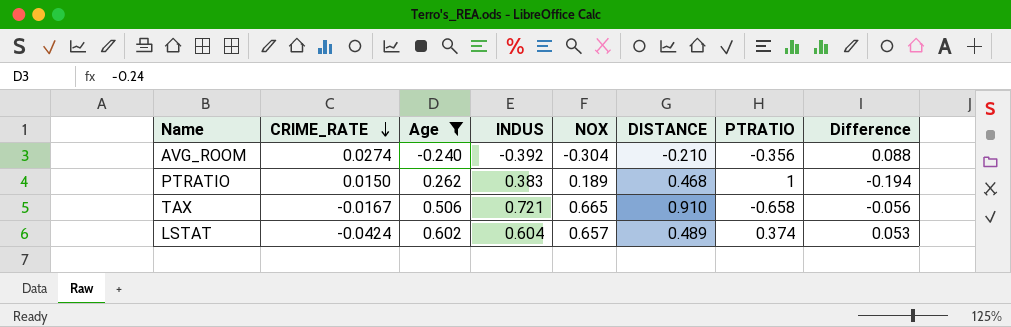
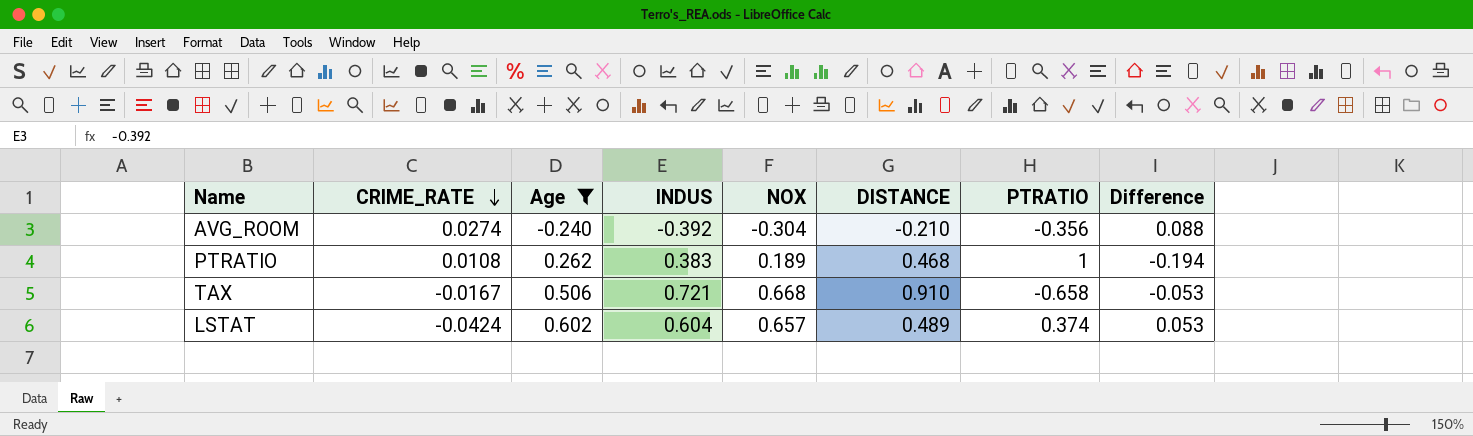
PTRATIO | CRIME_RATE: 0.0150 -> 0.0108
TAX | NOX: 0.665 -> 0.668
TAX | Difference: -0.056 -> -0.053

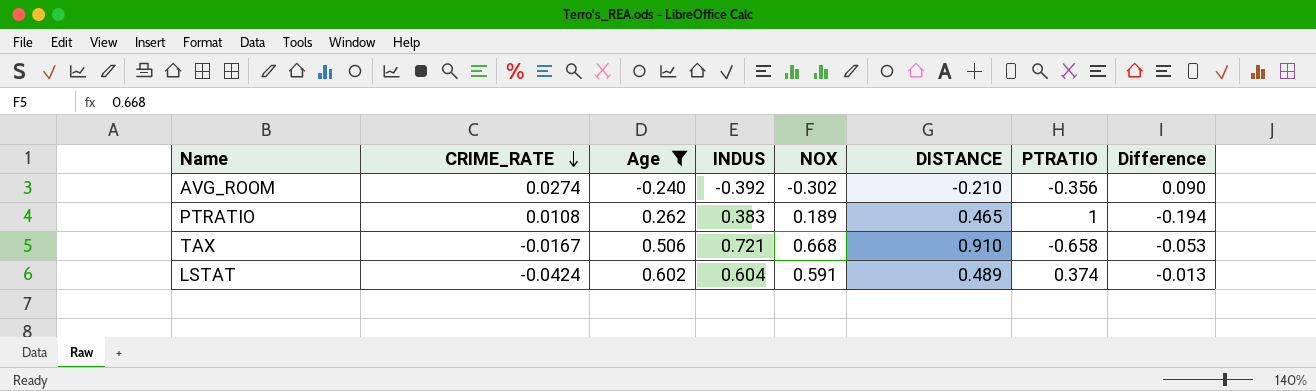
AVG_ROOM | NOX: -0.304 -> -0.302
AVG_ROOM | Difference: 0.088 -> 0.090
PTRATIO | DISTANCE: 0.468 -> 0.465
LSTAT | NOX: 0.657 -> 0.591
LSTAT | Difference: 0.053 -> -0.013

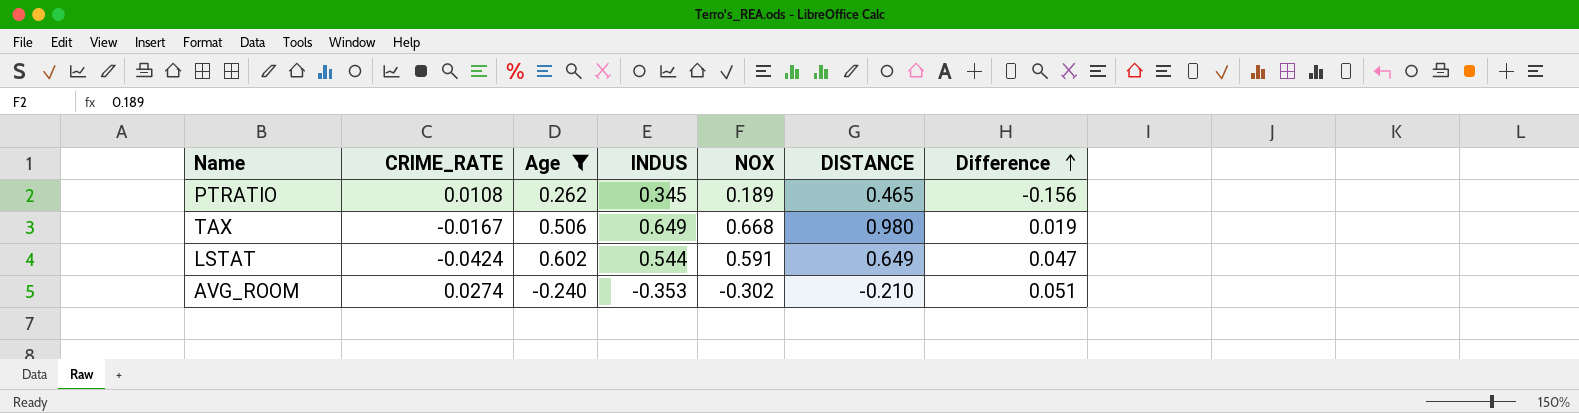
row order: CRIME_RATE descending -> Difference ascending
column PTRATIO | position: 7 -> none
PTRATIO | INDUS: 0.383 -> 0.345
PTRATIO | Difference: -0.194 -> -0.156
TAX | INDUS: 0.721 -> 0.649
TAX | DISTANCE: 0.910 -> 0.980
TAX | Difference: -0.053 -> 0.019
LSTAT | INDUS: 0.604 -> 0.544
LSTAT | DISTANCE: 0.489 -> 0.649
LSTAT | Difference: -0.013 -> 0.047
AVG_ROOM | INDUS: -0.392 -> -0.353
AVG_ROOM | Difference: 0.090 -> 0.051

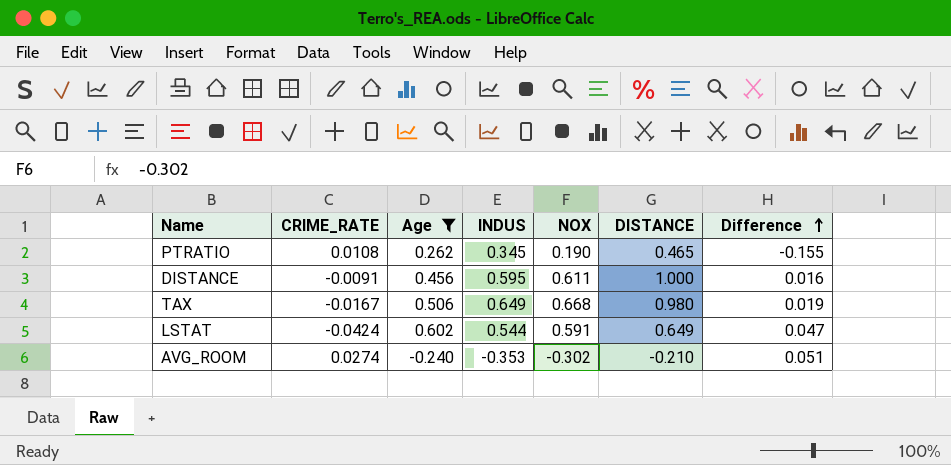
PTRATIO | NOX: 0.189 -> 0.190
PTRATIO | Difference: -0.156 -> -0.155
row DISTANCE: none -> -0.0091 | 0.456 | 0.595 | 0.611 | 1.000 | 0.016

